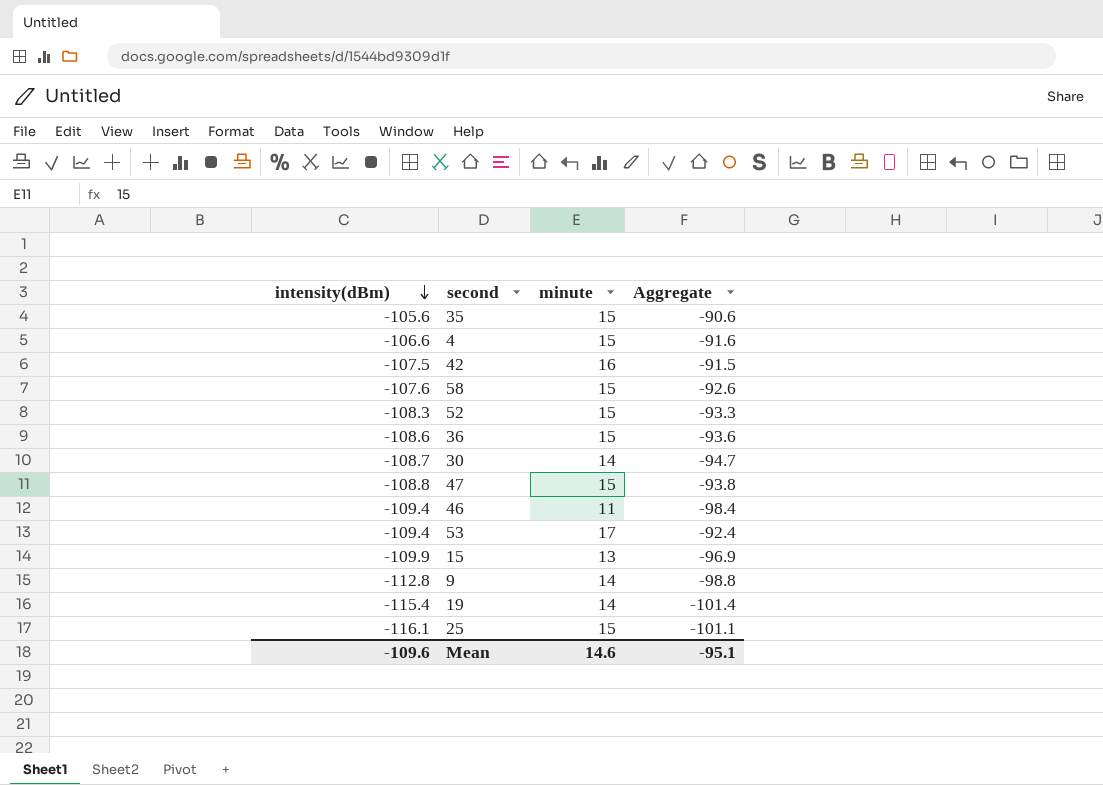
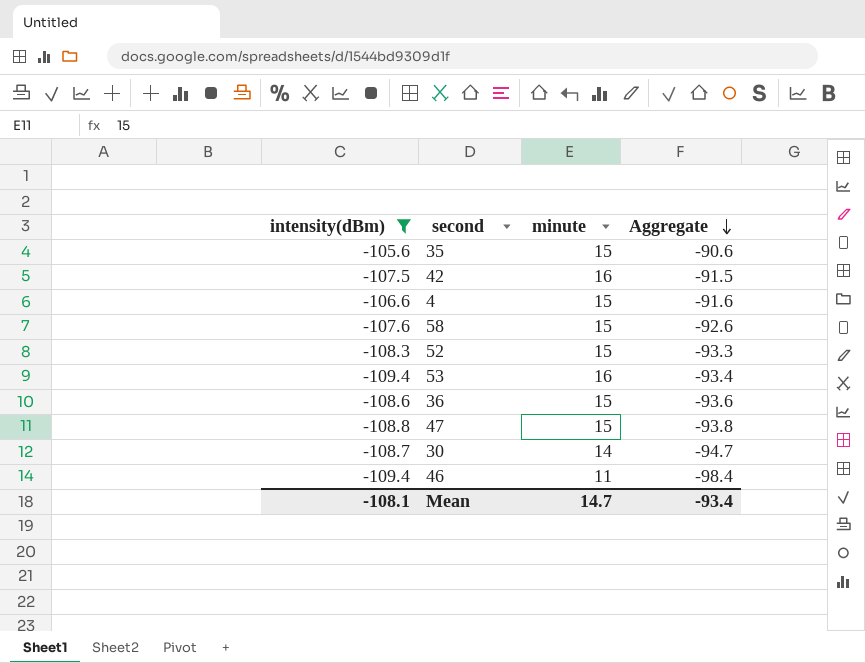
filter: none -> intensity(dBm) >= -109.4
row order: intensity(dBm) descending -> Aggregate descending
53 | minute: 17 -> 16
53 | Aggregate: -92.4 -> -93.4
Mean | intensity(dBm): -109.6 -> -108.1
Mean | minute: 14.6 -> 14.7
Mean | Aggregate: -95.1 -> -93.4

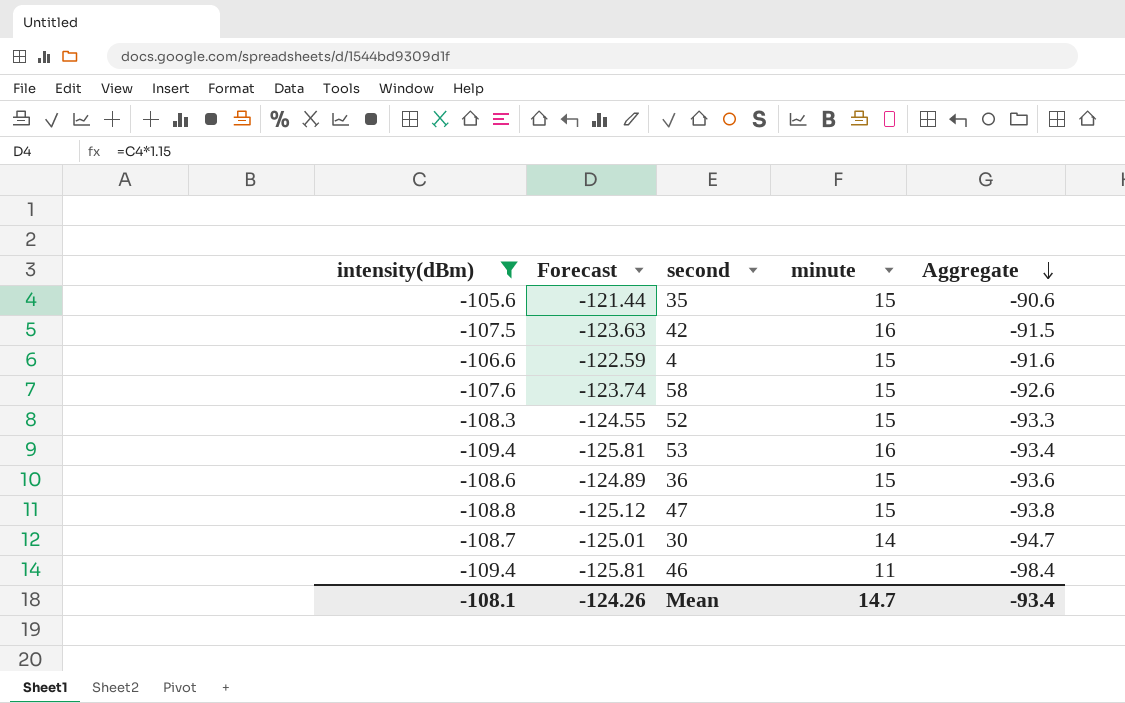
column Forecast | formula: none -> [intensity(dBm)] * 1.15

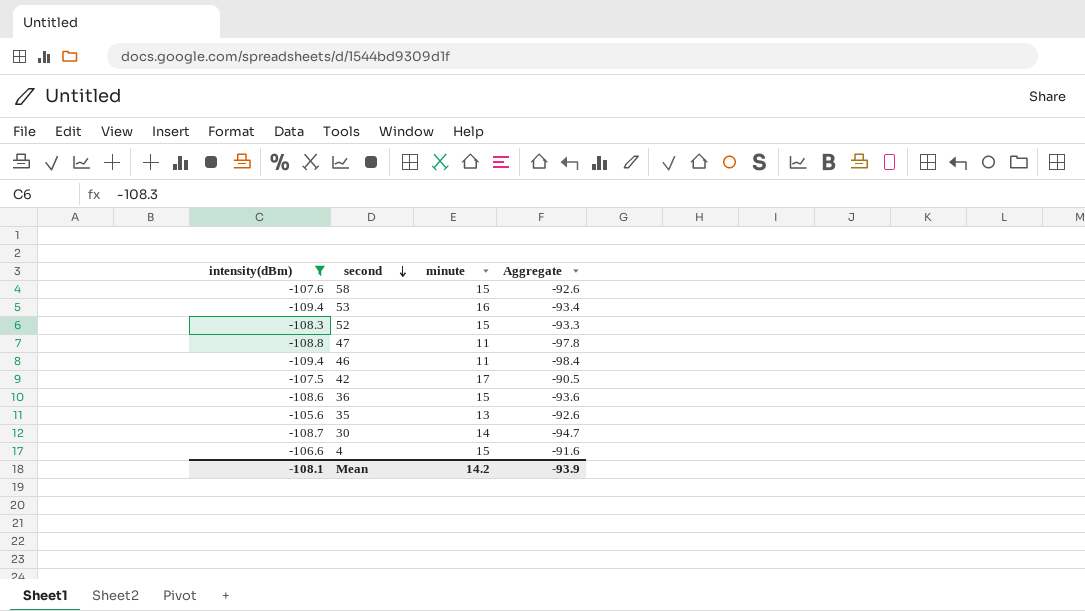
row order: Aggregate descending -> second descending
column Forecast | formula: [intensity(dBm)] * 1.15 -> none
47 | minute: 15 -> 11
47 | Aggregate: -93.8 -> -97.8
42 | minute: 16 -> 17
42 | Aggregate: -91.5 -> -90.5
35 | minute: 15 -> 13
35 | Aggregate: -90.6 -> -92.6
Mean | minute: 14.7 -> 14.2
Mean | Aggregate: -93.4 -> -93.9

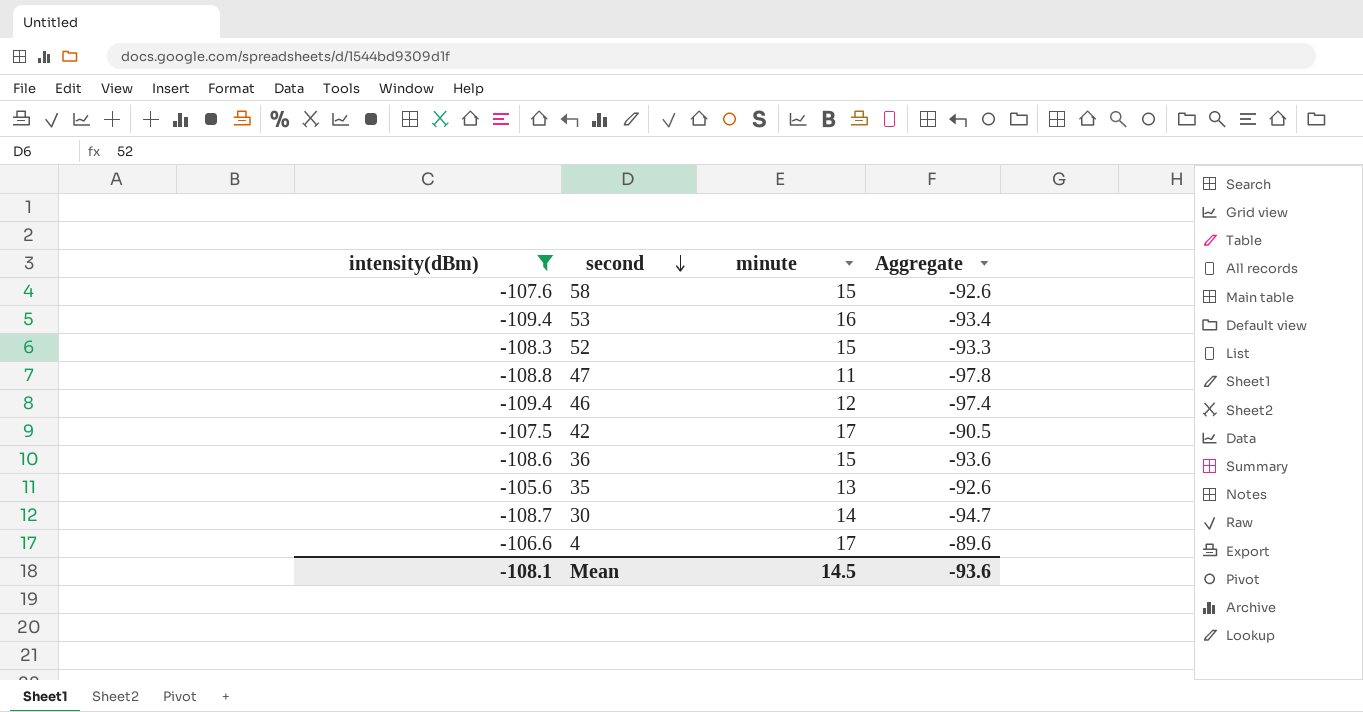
46 | minute: 11 -> 12
46 | Aggregate: -98.4 -> -97.4
4 | minute: 15 -> 17
4 | Aggregate: -91.6 -> -89.6
Mean | minute: 14.2 -> 14.5
Mean | Aggregate: -93.9 -> -93.6

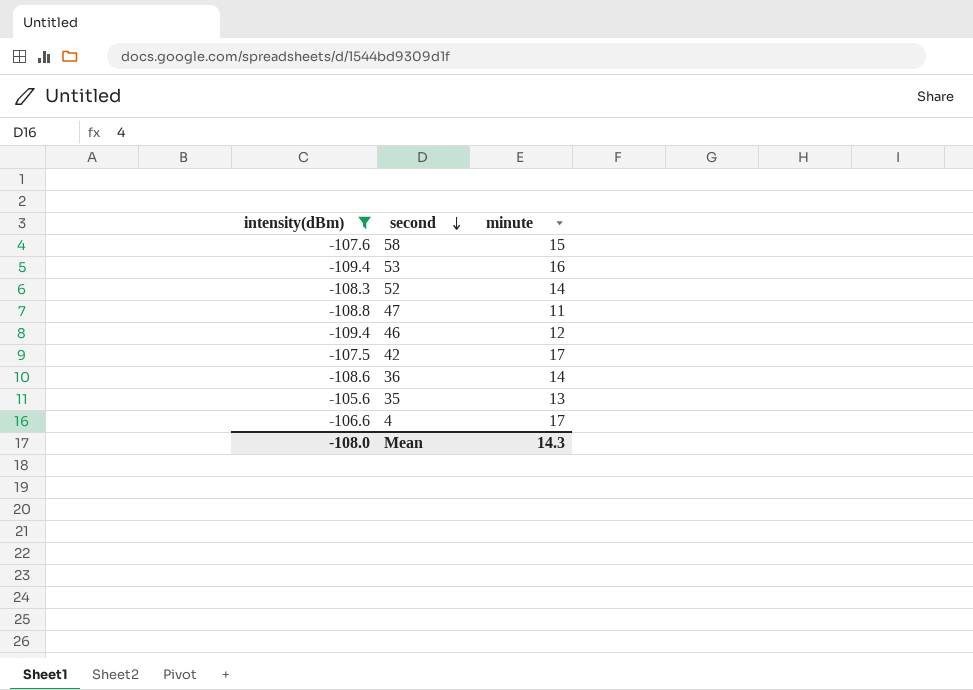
column Aggregate | formula: [intensity(dBm)] + [minute] -> none
row 30: -108.7 | 14 | -94.7 -> none
52 | minute: 15 -> 14
36 | minute: 15 -> 14
Mean | intensity(dBm): -108.1 -> -108.0
Mean | minute: 14.5 -> 14.3

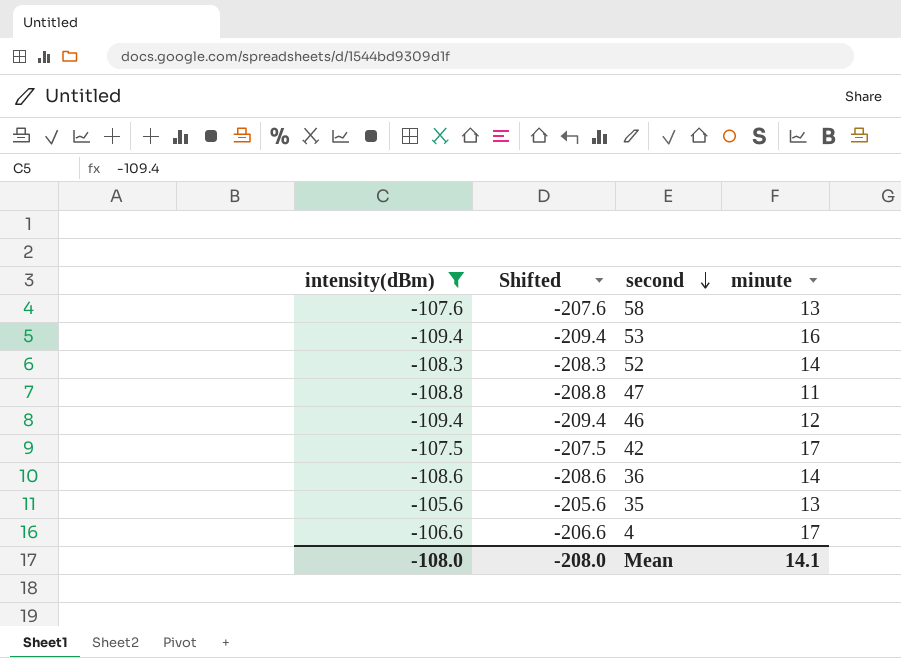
column Shifted | formula: none -> [intensity(dBm)] - 100
58 | minute: 15 -> 13
Mean | minute: 14.3 -> 14.1

